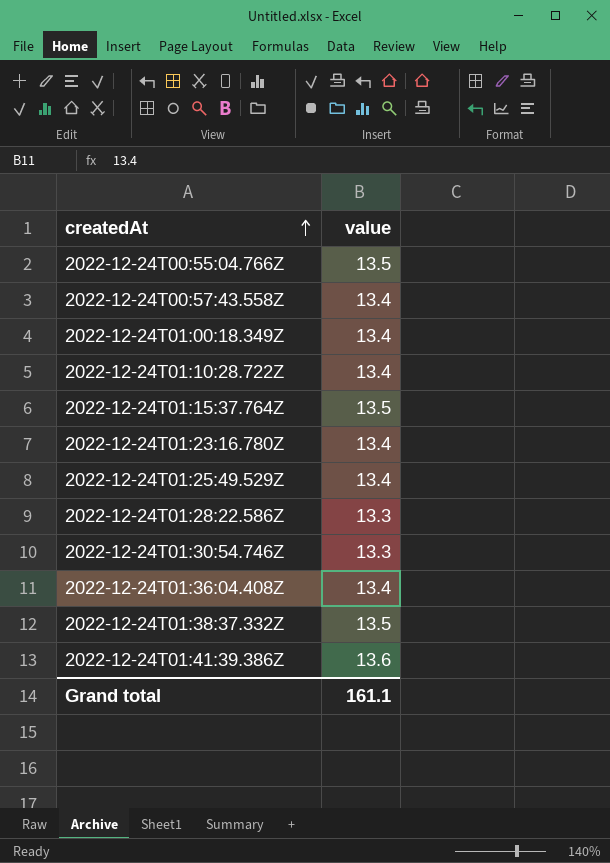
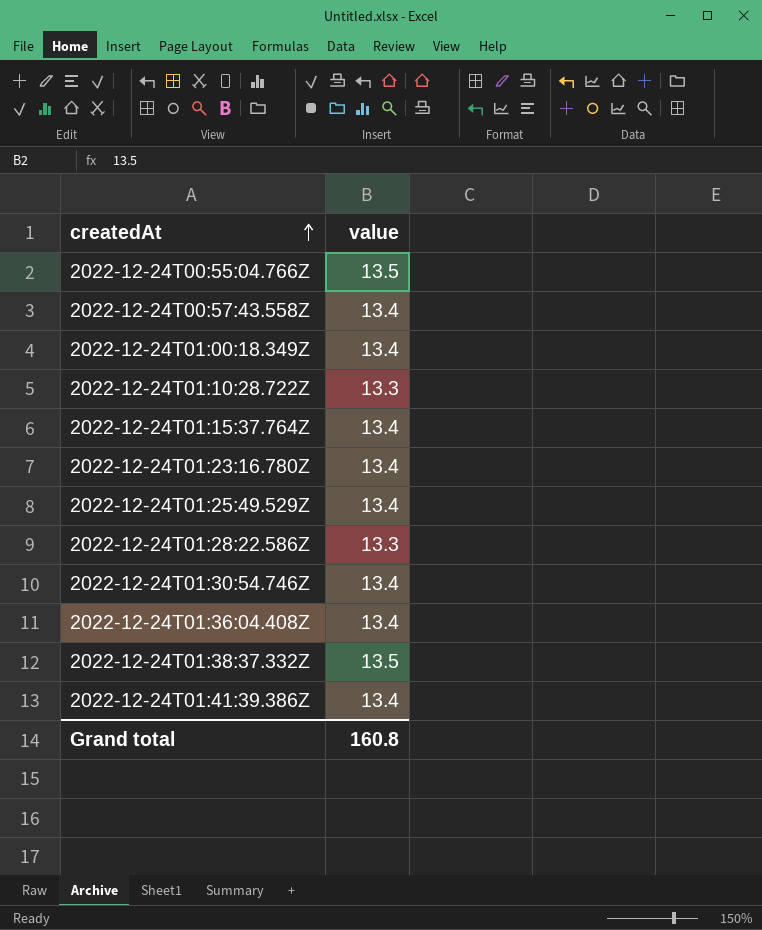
2022-12-24T01:10:28.722Z | value: 13.4 -> 13.3
2022-12-24T01:15:37.764Z | value: 13.5 -> 13.4
2022-12-24T01:30:54.746Z | value: 13.3 -> 13.4
2022-12-24T01:41:39.386Z | value: 13.6 -> 13.4
Grand total | value: 161.1 -> 160.8

